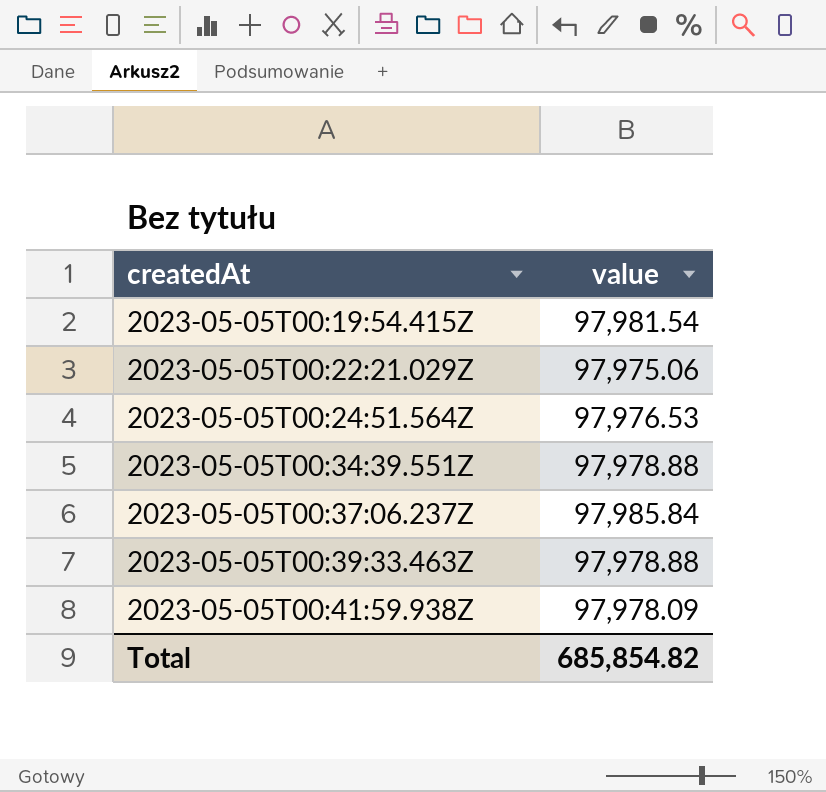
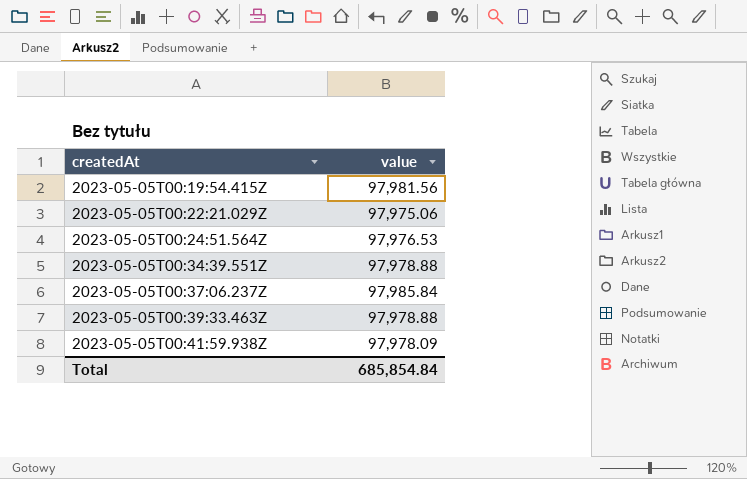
2023-05-05T00:19:54.415Z | value: 97,981.54 -> 97,981.56
Total | value: 685,854.82 -> 685,854.84

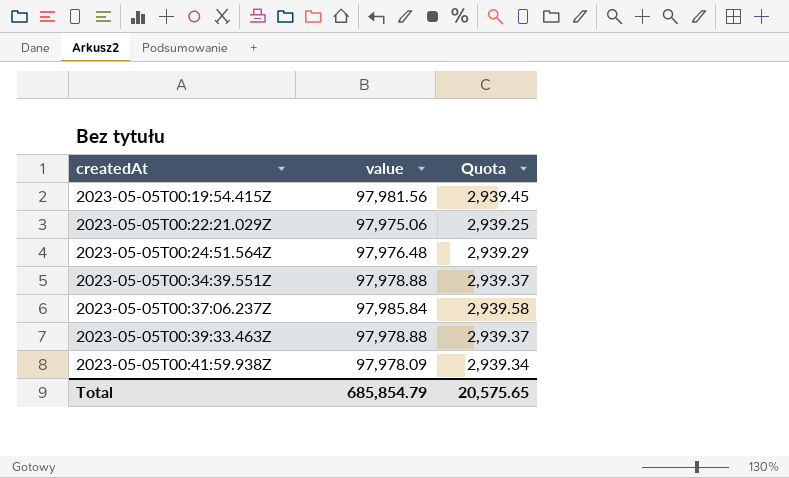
column Quota | formula: none -> [value] * 0.03
2023-05-05T00:24:51.564Z | value: 97,976.53 -> 97,976.48
Total | value: 685,854.84 -> 685,854.79

